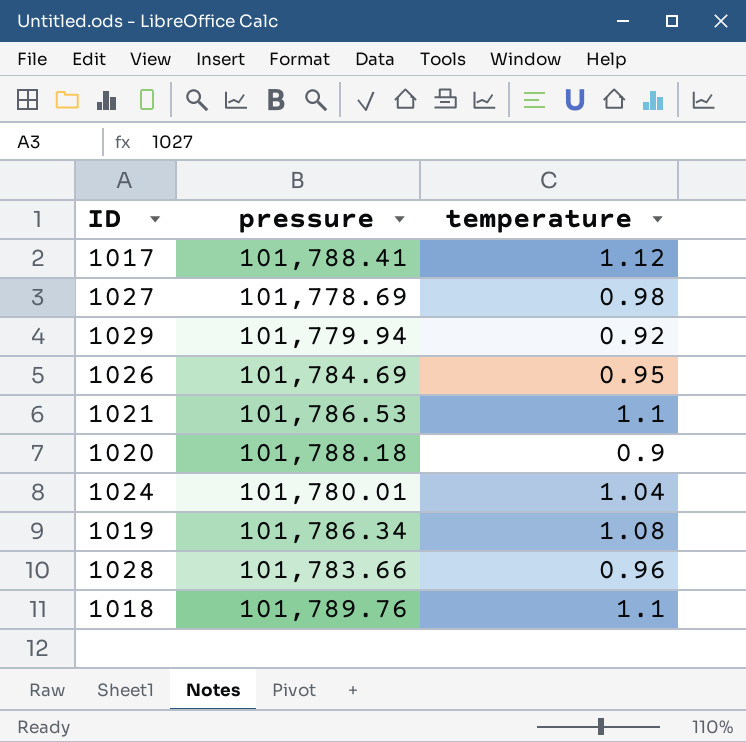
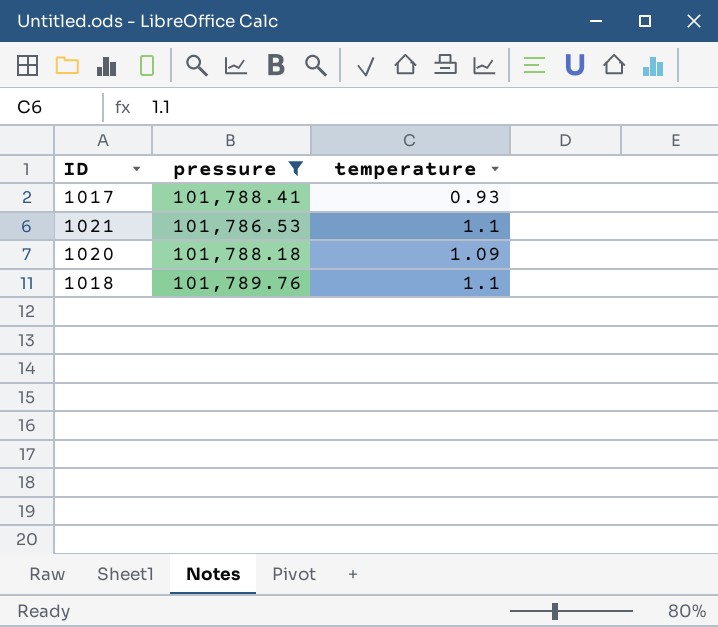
filter: none -> pressure >= 101,786.53
1017 | temperature: 1.12 -> 0.93
1020 | temperature: 0.9 -> 1.09

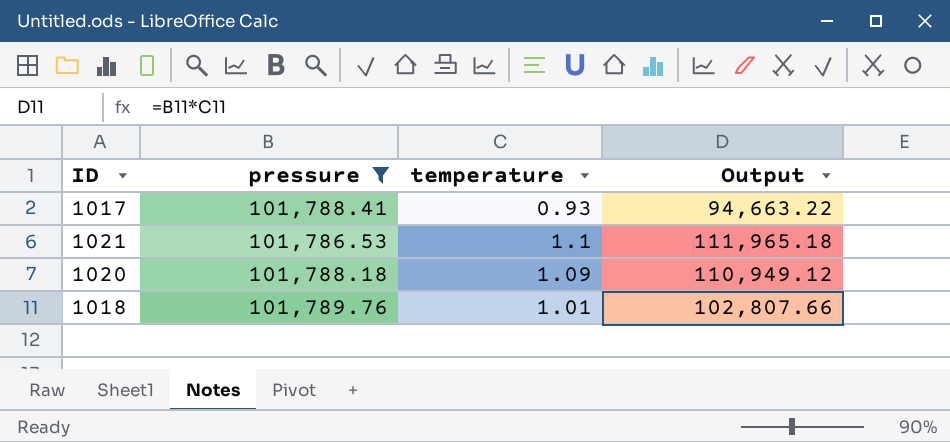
column Output | formula: none -> [pressure] * [temperature]
1018 | temperature: 1.1 -> 1.01

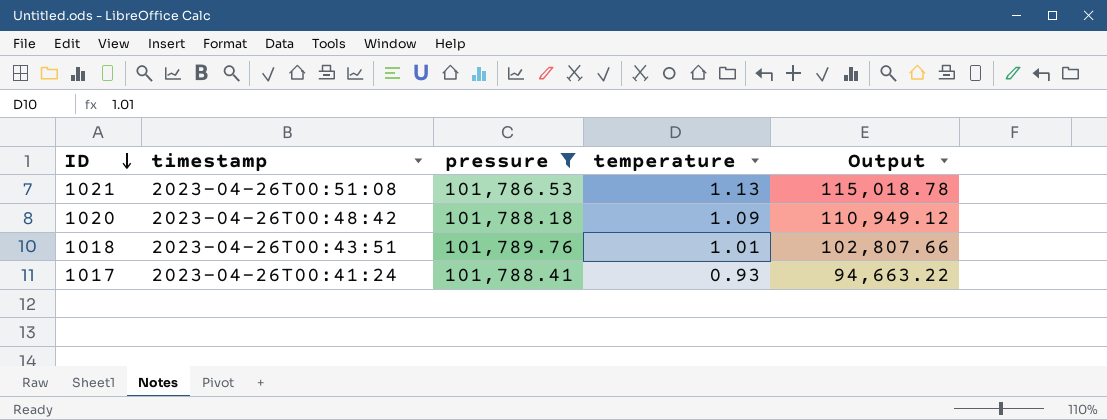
row order: none -> ID descending
column timestamp | position: none -> 2
1021 | temperature: 1.1 -> 1.13
1021 | Output: 111,965.18 -> 115,018.78

